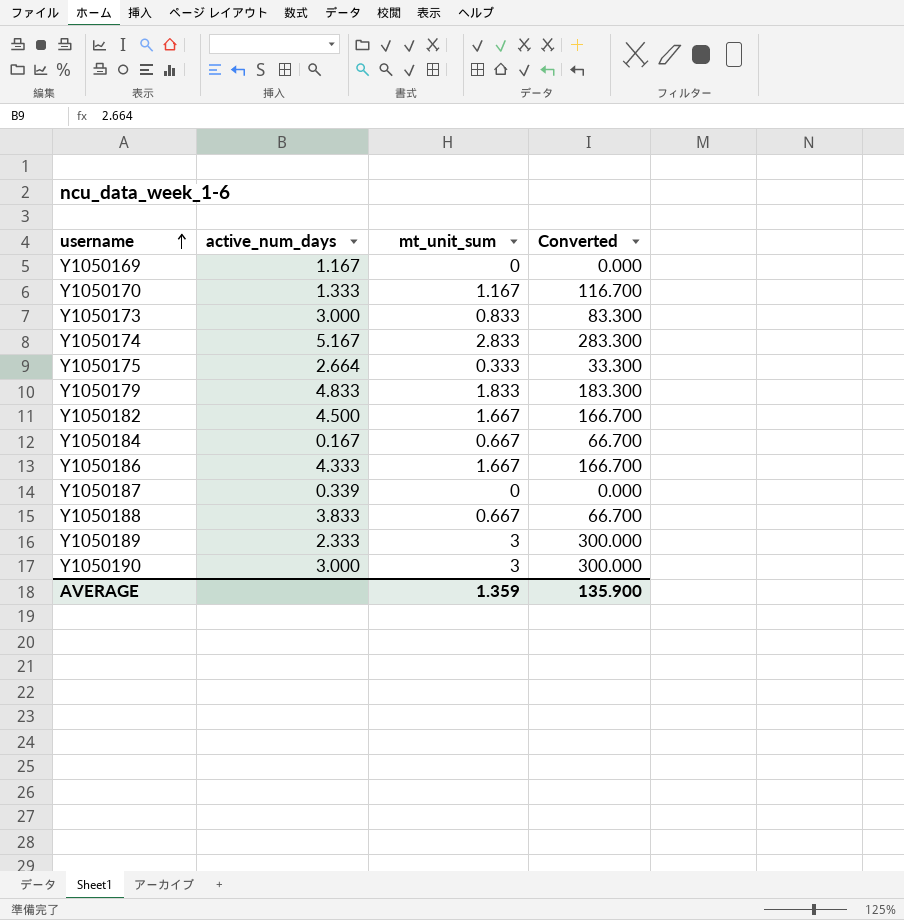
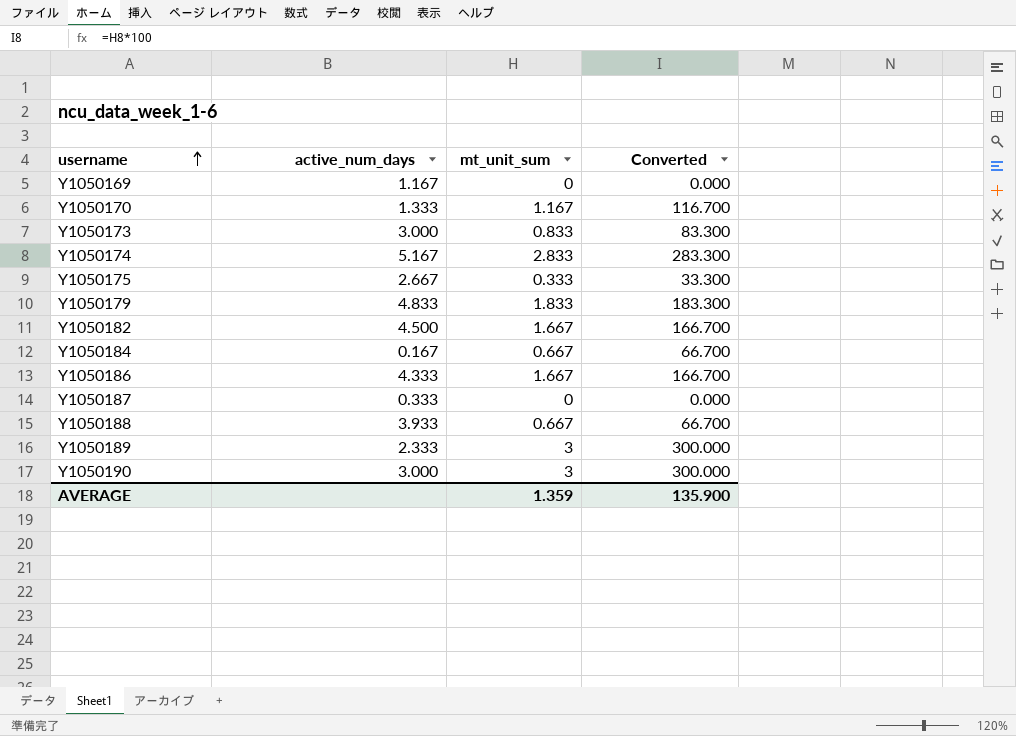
Y1050175 | active_num_days: 2.664 -> 2.667
Y1050187 | active_num_days: 0.339 -> 0.333
Y1050188 | active_num_days: 3.833 -> 3.933

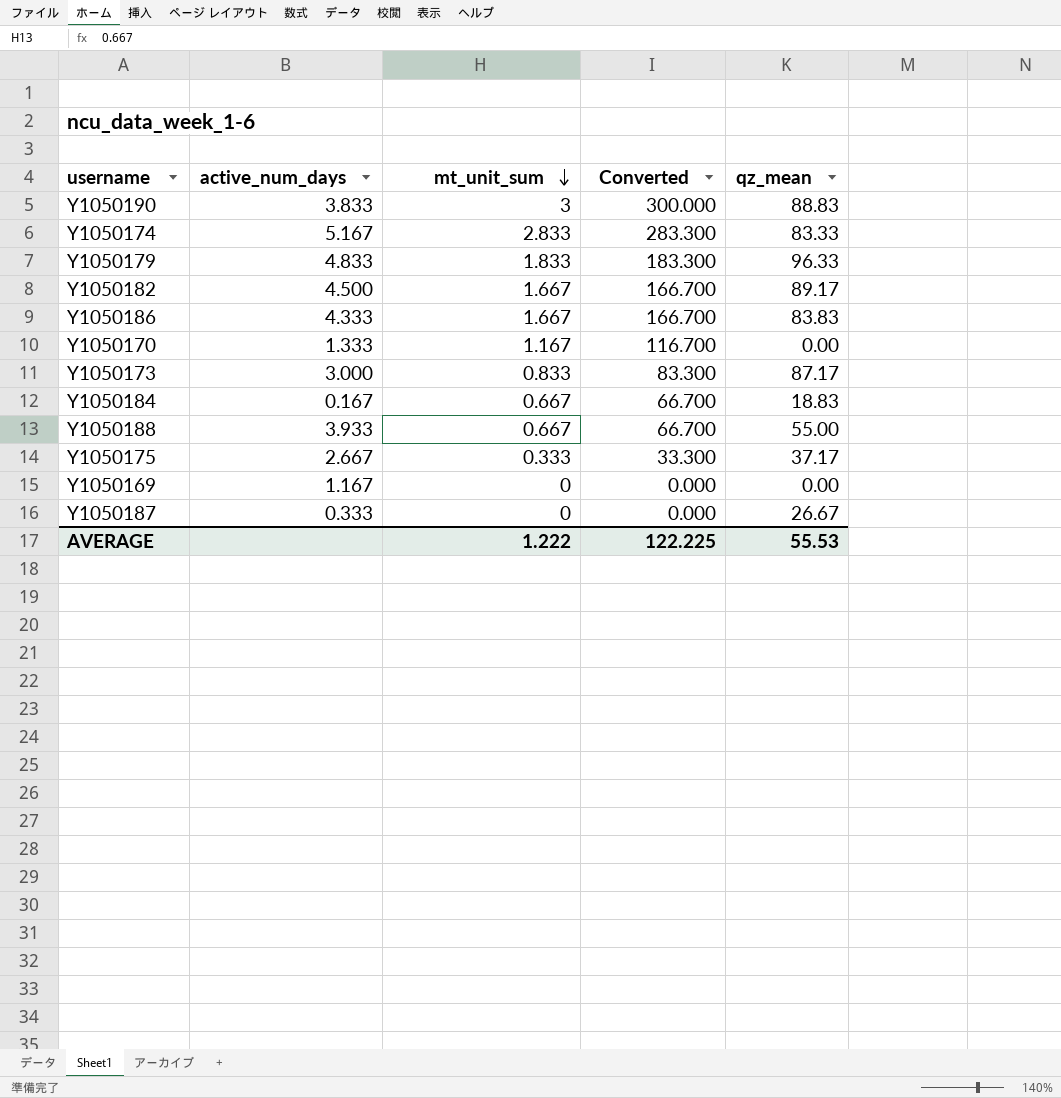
row order: username ascending -> mt_unit_sum descending
column qz_mean | position: none -> 5
row Y1050189: 2.333 | 3 | 300.000 -> none
Y1050190 | active_num_days: 3.000 -> 3.833
AVERAGE | mt_unit_sum: 1.359 -> 1.222
AVERAGE | Converted: 135.900 -> 122.225

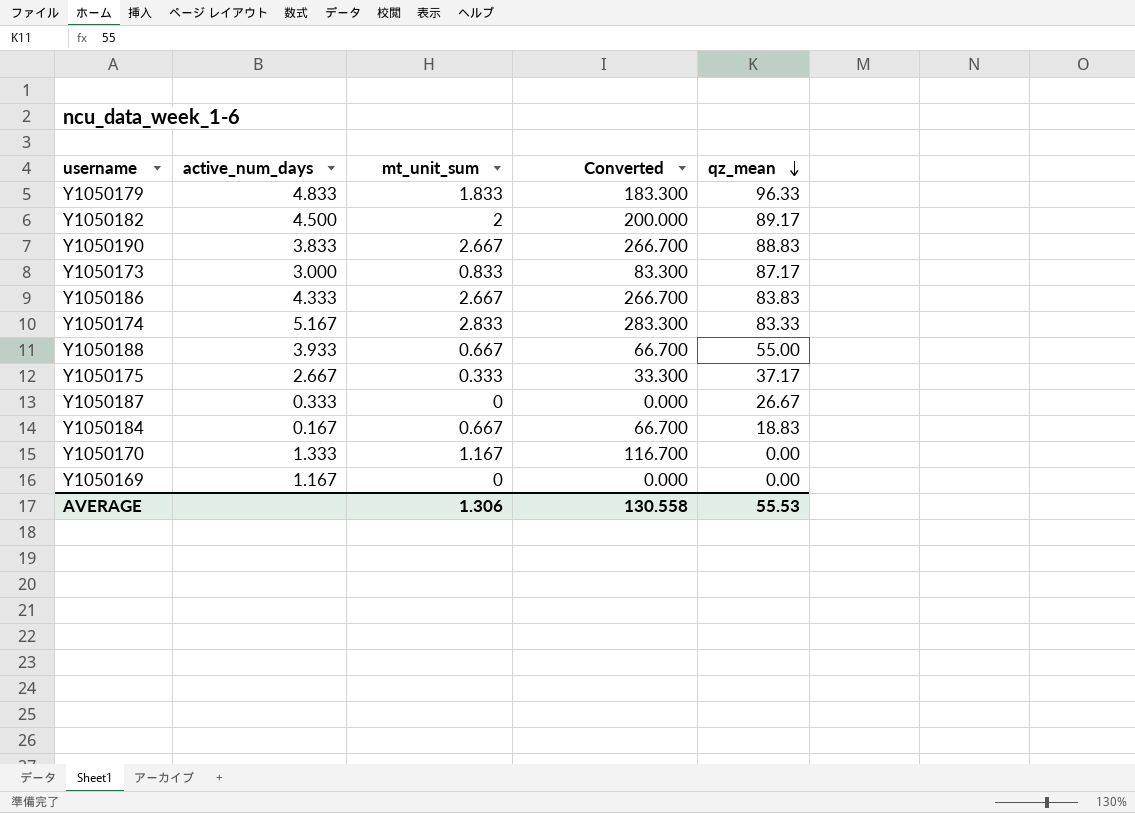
row order: mt_unit_sum descending -> qz_mean descending
Y1050182 | mt_unit_sum: 1.667 -> 2
Y1050182 | Converted: 166.700 -> 200.000
Y1050190 | mt_unit_sum: 3 -> 2.667
Y1050190 | Converted: 300.000 -> 266.700
Y1050186 | mt_unit_sum: 1.667 -> 2.667
Y1050186 | Converted: 166.700 -> 266.700
AVERAGE | mt_unit_sum: 1.222 -> 1.306
AVERAGE | Converted: 122.225 -> 130.558

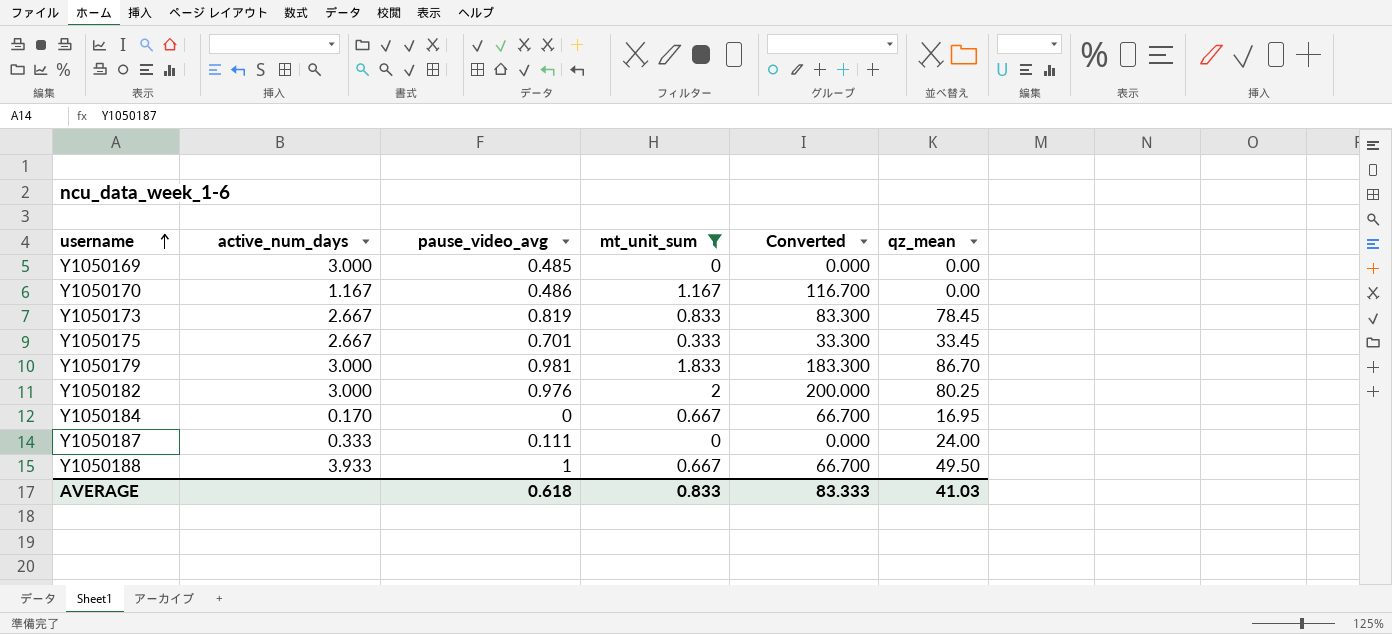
filter: none -> mt_unit_sum <= 2
row order: qz_mean descending -> username ascending
column pause_video_avg | position: none -> 3
Y1050169 | active_num_days: 1.167 -> 3.000
Y1050170 | active_num_days: 1.333 -> 1.167
Y1050173 | active_num_days: 3.000 -> 2.667
Y1050173 | qz_mean: 87.17 -> 78.45
Y1050175 | qz_mean: 37.17 -> 33.45
Y1050179 | active_num_days: 4.833 -> 3.000
Y1050179 | qz_mean: 96.33 -> 86.70
Y1050182 | active_num_days: 4.500 -> 3.000
Y1050182 | qz_mean: 89.17 -> 80.25
Y1050184 | active_num_days: 0.167 -> 0.170
Y1050184 | qz_mean: 18.83 -> 16.95
Y1050187 | qz_mean: 26.67 -> 24.00
Y1050188 | qz_mean: 55.00 -> 49.50
AVERAGE | mt_unit_sum: 1.306 -> 0.833
AVERAGE | Converted: 130.558 -> 83.333
AVERAGE | qz_mean: 55.53 -> 41.03

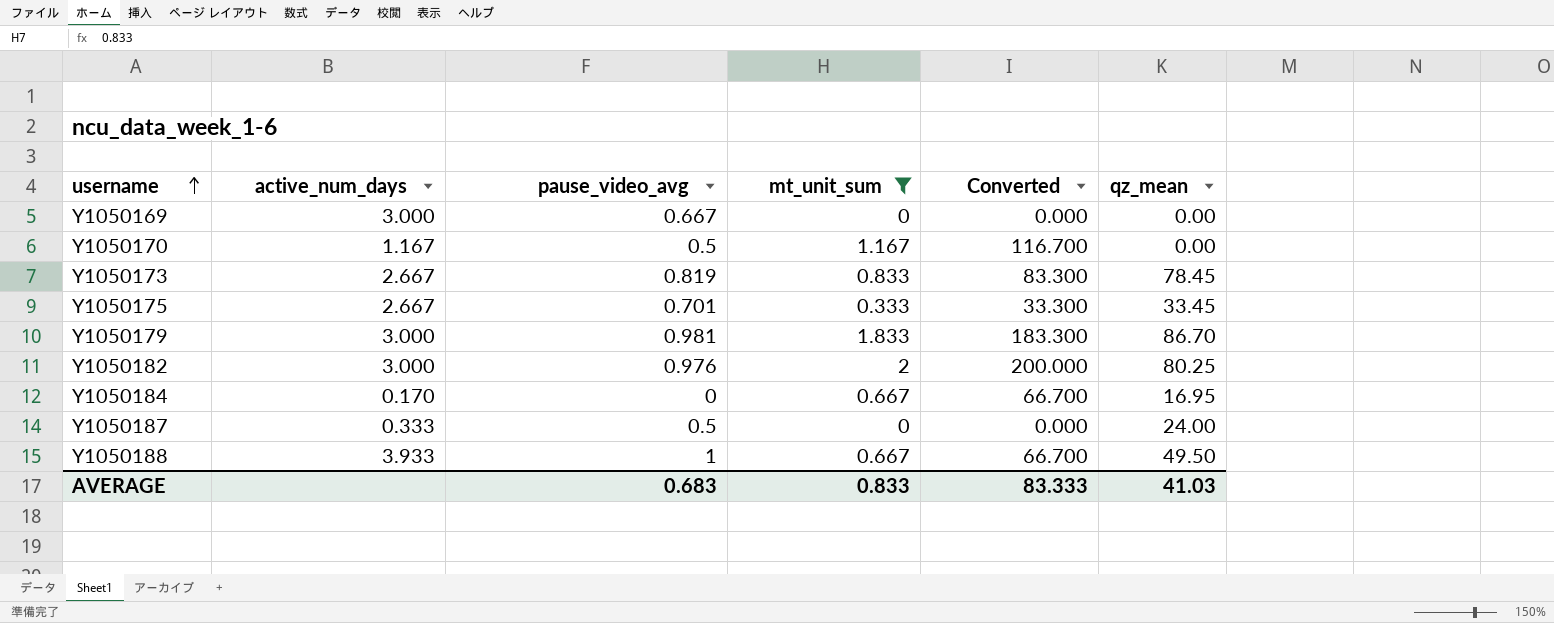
Y1050169 | pause_video_avg: 0.485 -> 0.667
Y1050170 | pause_video_avg: 0.486 -> 0.5
Y1050187 | pause_video_avg: 0.111 -> 0.5
AVERAGE | pause_video_avg: 0.618 -> 0.683

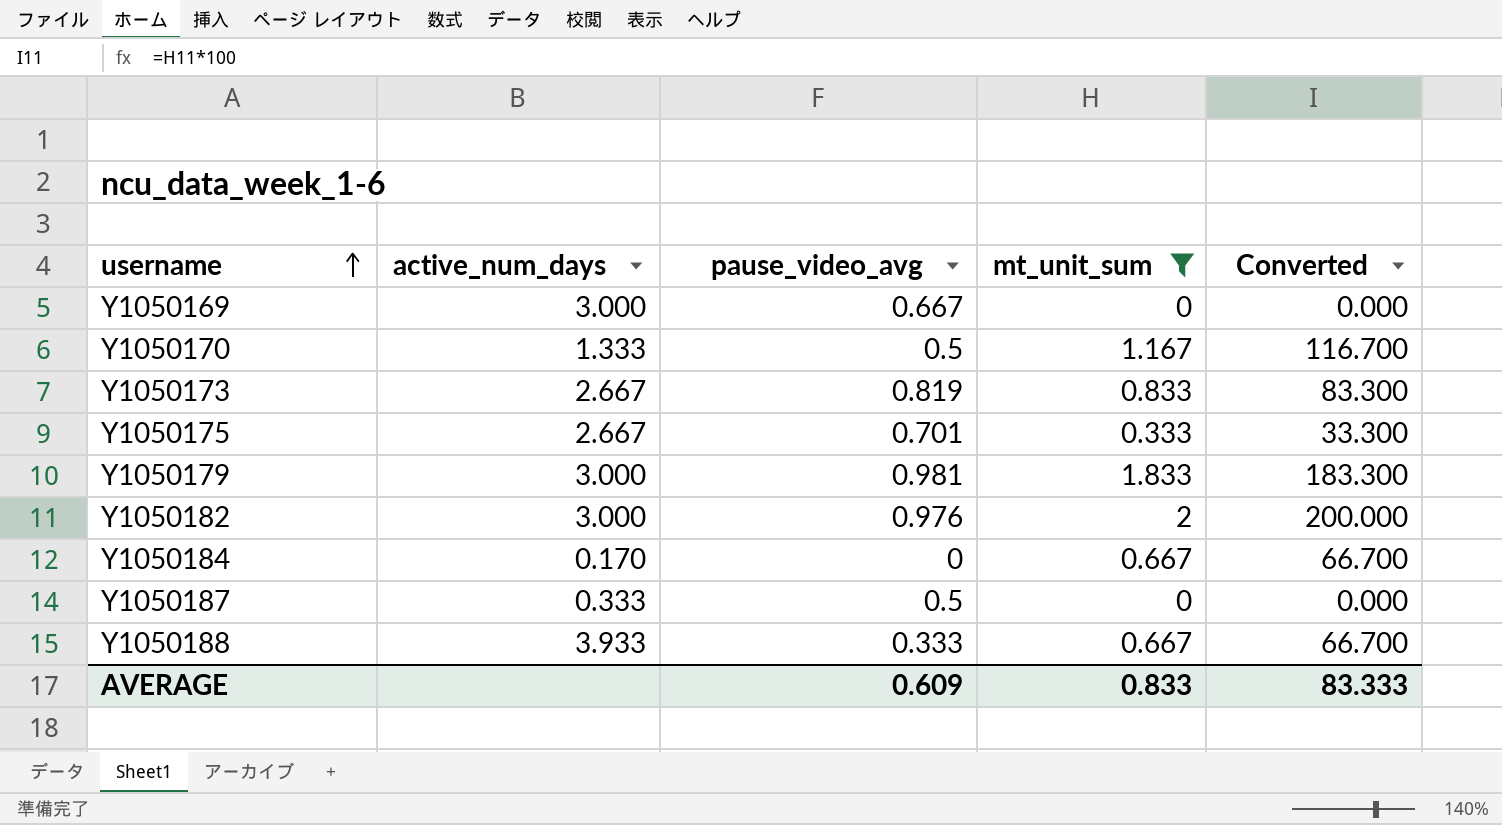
column qz_mean | position: 6 -> none
Y1050170 | active_num_days: 1.167 -> 1.333
Y1050188 | pause_video_avg: 1 -> 0.333
AVERAGE | pause_video_avg: 0.683 -> 0.609

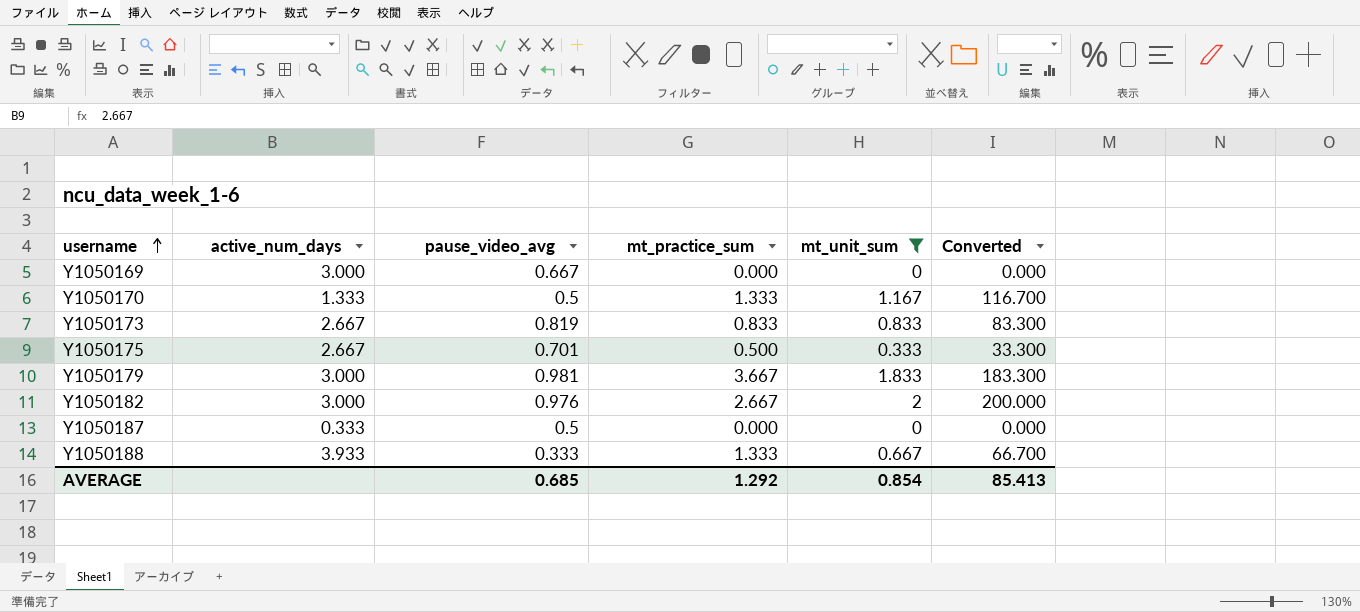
column mt_practice_sum | position: none -> 4
row Y1050184: 0.170 | 0 | 0.667 | 66.700 -> none
AVERAGE | pause_video_avg: 0.609 -> 0.685
AVERAGE | mt_unit_sum: 0.833 -> 0.854
AVERAGE | Converted: 83.333 -> 85.413

